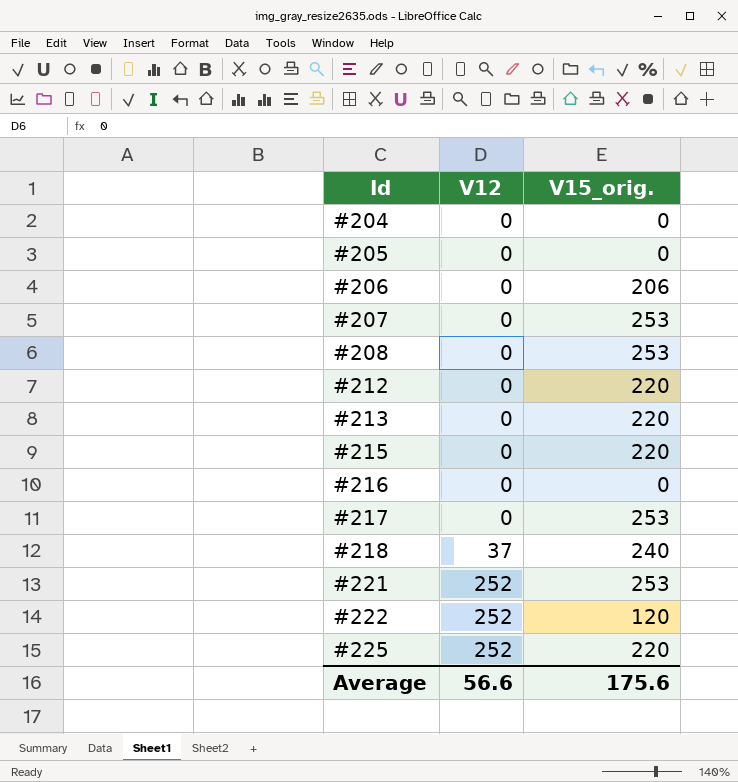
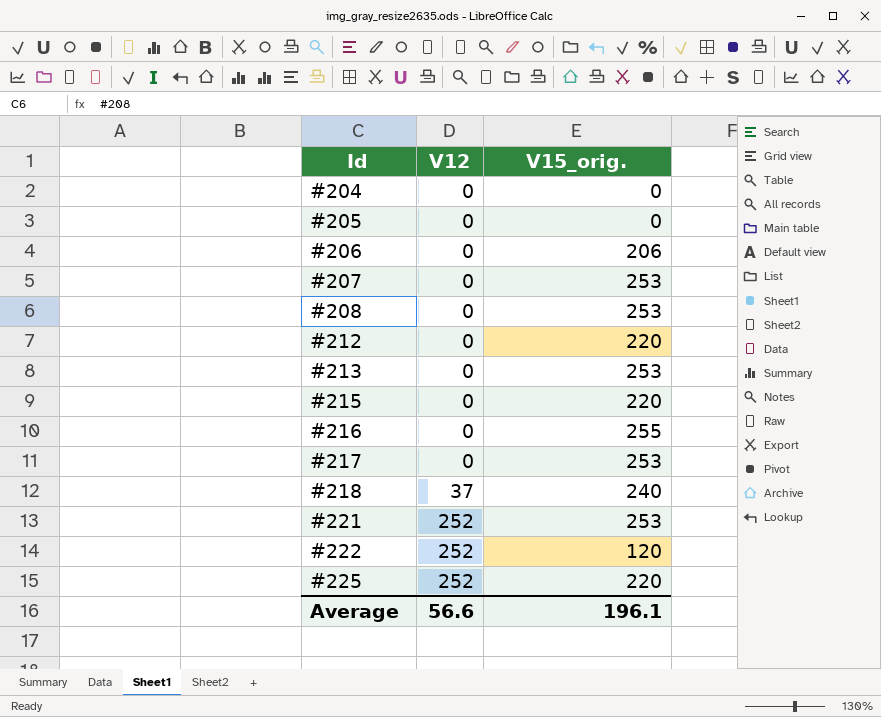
#213 | V15_orig.: 220 -> 253
#216 | V15_orig.: 0 -> 255
Average | V15_orig.: 175.6 -> 196.1

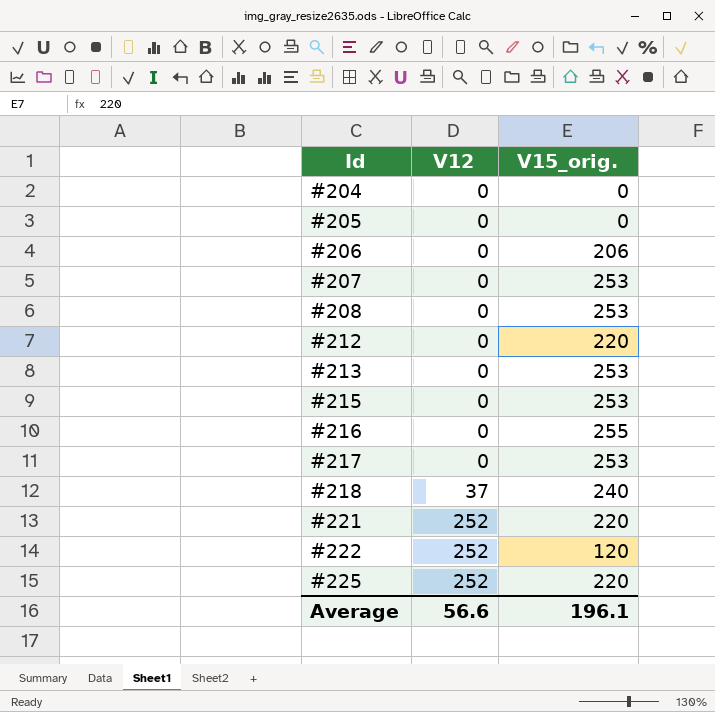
#215 | V15_orig.: 220 -> 253
#221 | V15_orig.: 253 -> 220

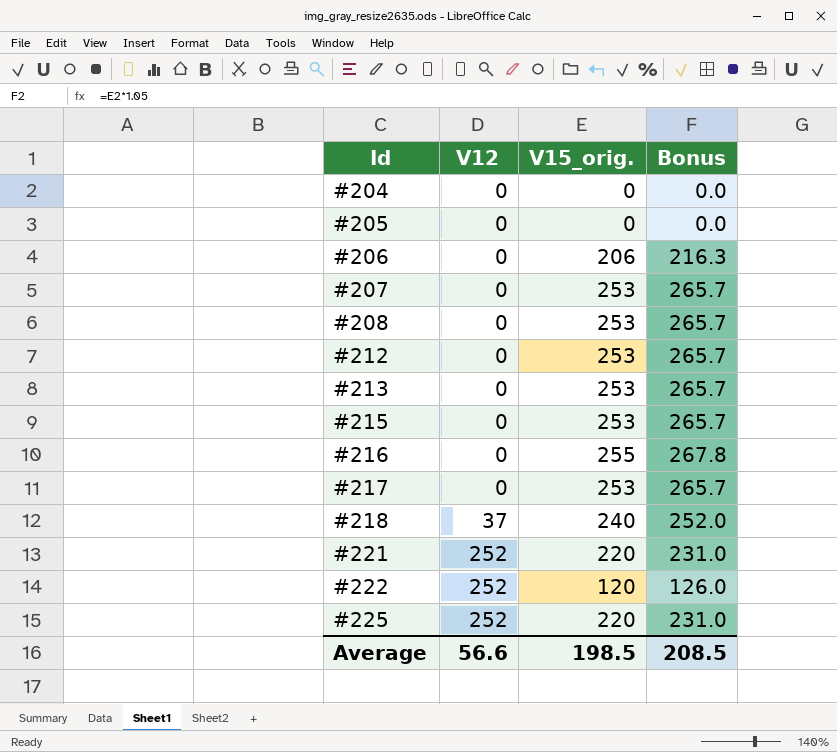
column Bonus | formula: none -> [V15_orig.] * 1.05
#212 | V15_orig.: 220 -> 253
Average | V15_orig.: 196.1 -> 198.5

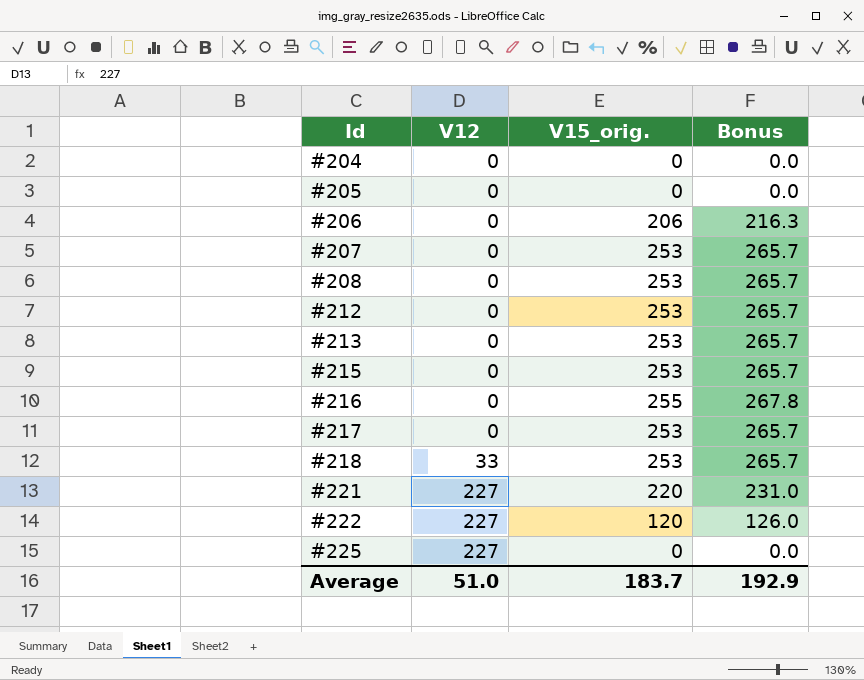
#218 | V12: 37 -> 33
#218 | V15_orig.: 240 -> 253
#218 | Bonus: 252.0 -> 265.7
#221 | V12: 252 -> 227
#222 | V12: 252 -> 227
#225 | V12: 252 -> 227
#225 | V15_orig.: 220 -> 0
#225 | Bonus: 231.0 -> 0.0
Average | V12: 56.6 -> 51.0
Average | V15_orig.: 198.5 -> 183.7
Average | Bonus: 208.5 -> 192.9

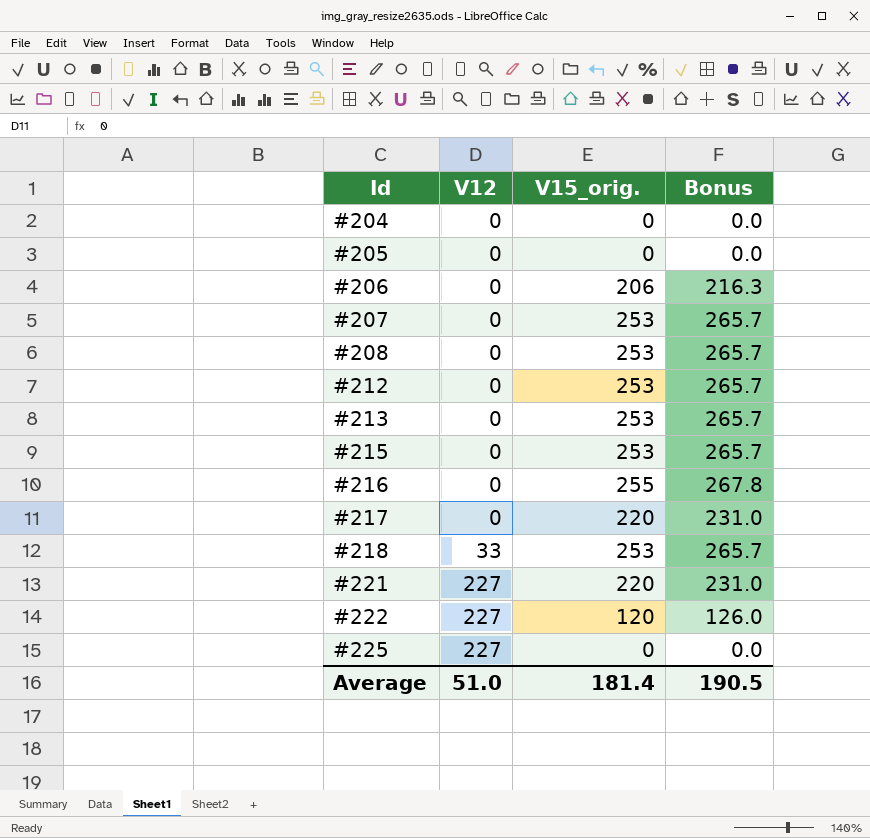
#217 | V15_orig.: 253 -> 220
#217 | Bonus: 265.7 -> 231.0
Average | V15_orig.: 183.7 -> 181.4
Average | Bonus: 192.9 -> 190.5

